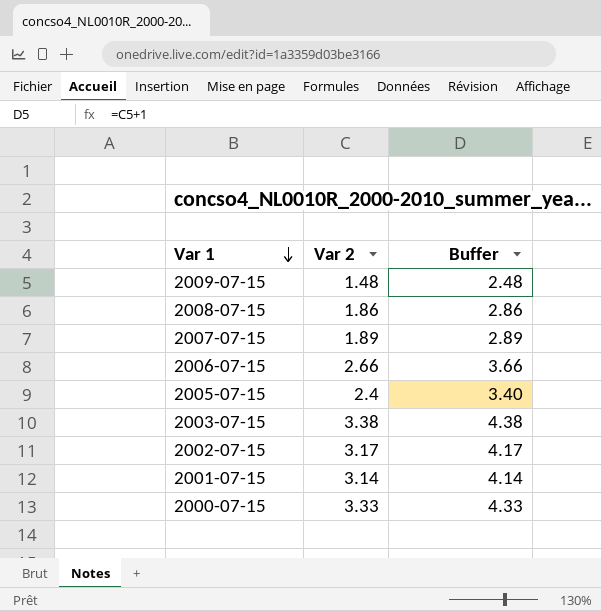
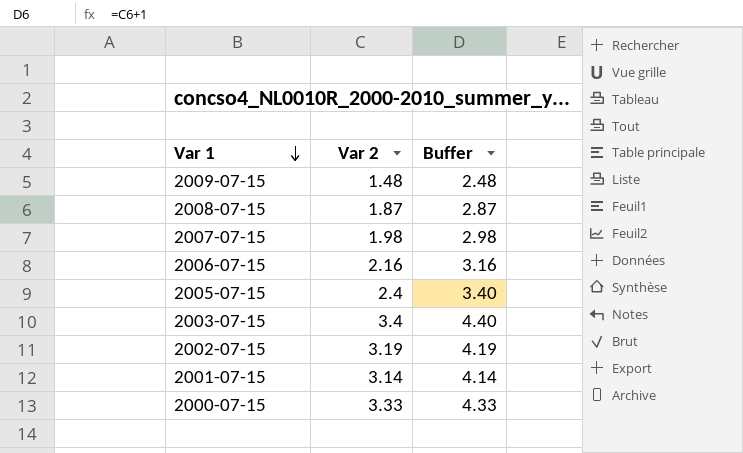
2008-07-15 | Var 2: 1.86 -> 1.87
2008-07-15 | Buffer: 2.86 -> 2.87
2007-07-15 | Var 2: 1.89 -> 1.98
2007-07-15 | Buffer: 2.89 -> 2.98
2006-07-15 | Var 2: 2.66 -> 2.16
2006-07-15 | Buffer: 3.66 -> 3.16
2003-07-15 | Var 2: 3.38 -> 3.4
2003-07-15 | Buffer: 4.38 -> 4.40
2002-07-15 | Var 2: 3.17 -> 3.19
2002-07-15 | Buffer: 4.17 -> 4.19

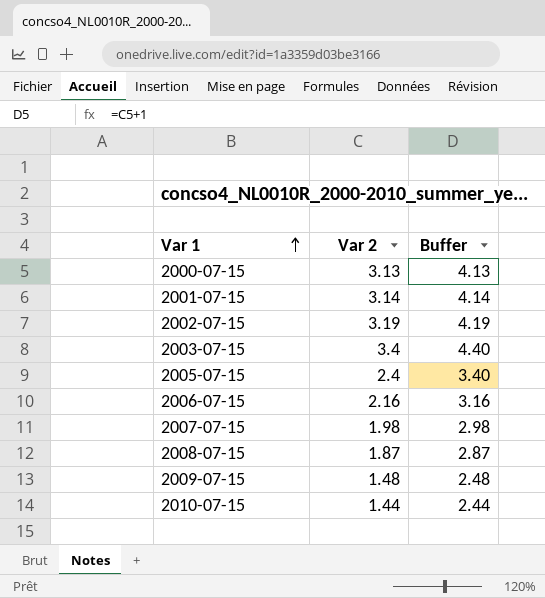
row order: Var 1 descending -> Var 1 ascending
2000-07-15 | Var 2: 3.33 -> 3.13
2000-07-15 | Buffer: 4.33 -> 4.13
row 2010-07-15: none -> 1.44 | 2.44

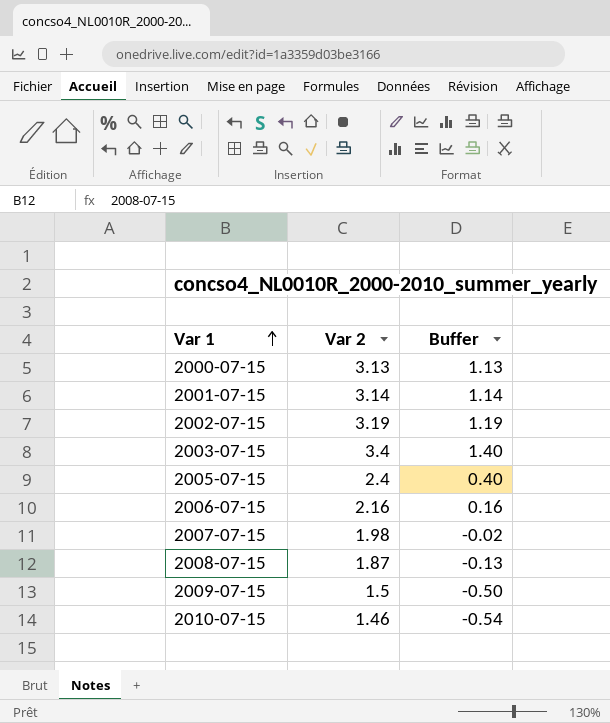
column Buffer | formula: [Var 2] + 1 -> [Var 2] - 2
2009-07-15 | Var 2: 1.48 -> 1.5
2010-07-15 | Var 2: 1.44 -> 1.46

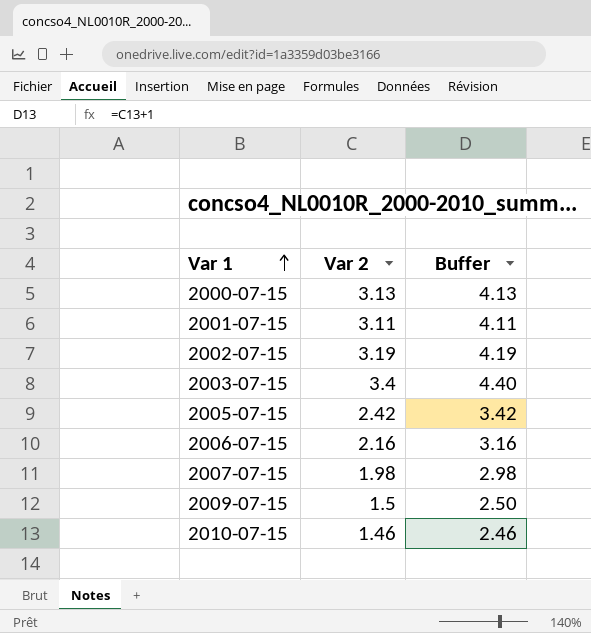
column Buffer | formula: [Var 2] - 2 -> [Var 2] + 1
row 2008-07-15: 1.87 | -0.13 -> none
2001-07-15 | Var 2: 3.14 -> 3.11
2005-07-15 | Var 2: 2.4 -> 2.42

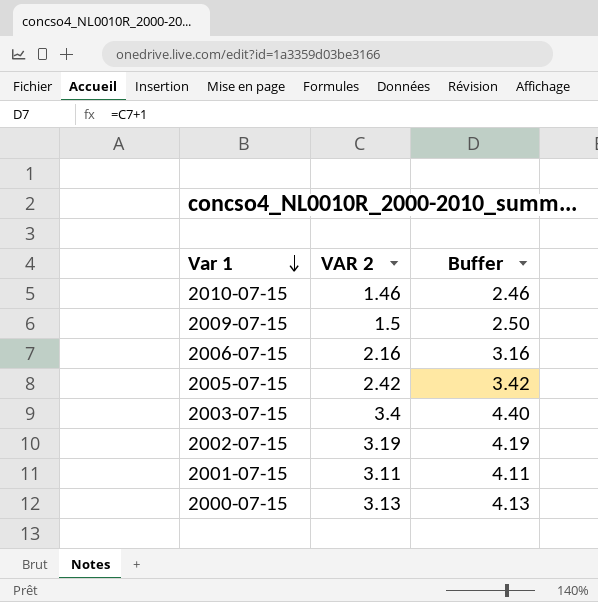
row order: Var 1 ascending -> Var 1 descending
column name: Var 2 -> VAR 2
row 2007-07-15: 1.98 | 2.98 -> none

